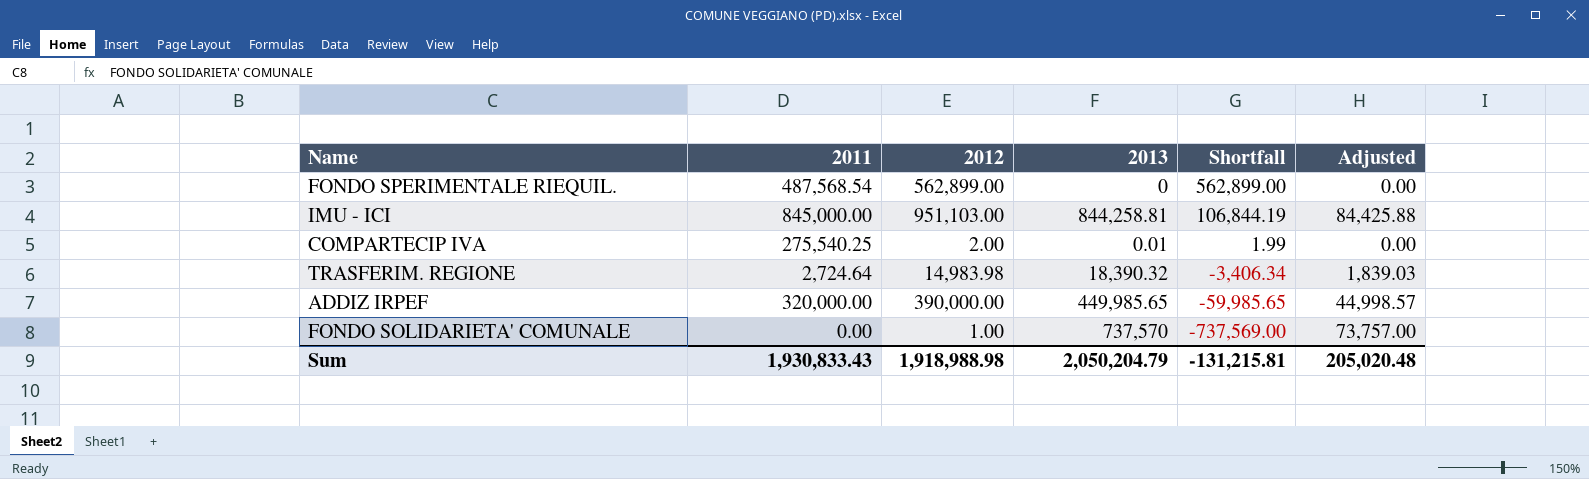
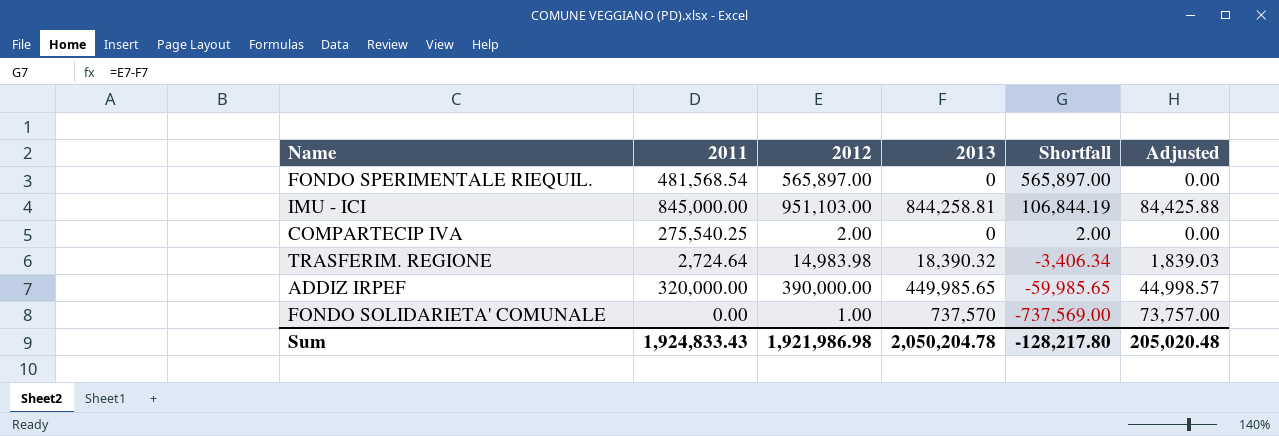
FONDO SPERIMENTALE RIEQUIL. | 2011: 487,568.54 -> 481,568.54
FONDO SPERIMENTALE RIEQUIL. | 2012: 562,899.00 -> 565,897.00
FONDO SPERIMENTALE RIEQUIL. | Shortfall: 562,899.00 -> 565,897.00
COMPARTECIP IVA | 2013: 0.01 -> 0
COMPARTECIP IVA | Shortfall: 1.99 -> 2.00
Sum | 2011: 1,930,833.43 -> 1,924,833.43
Sum | 2012: 1,918,988.98 -> 1,921,986.98
Sum | 2013: 2,050,204.79 -> 2,050,204.78
Sum | Shortfall: -131,215.81 -> -128,217.80

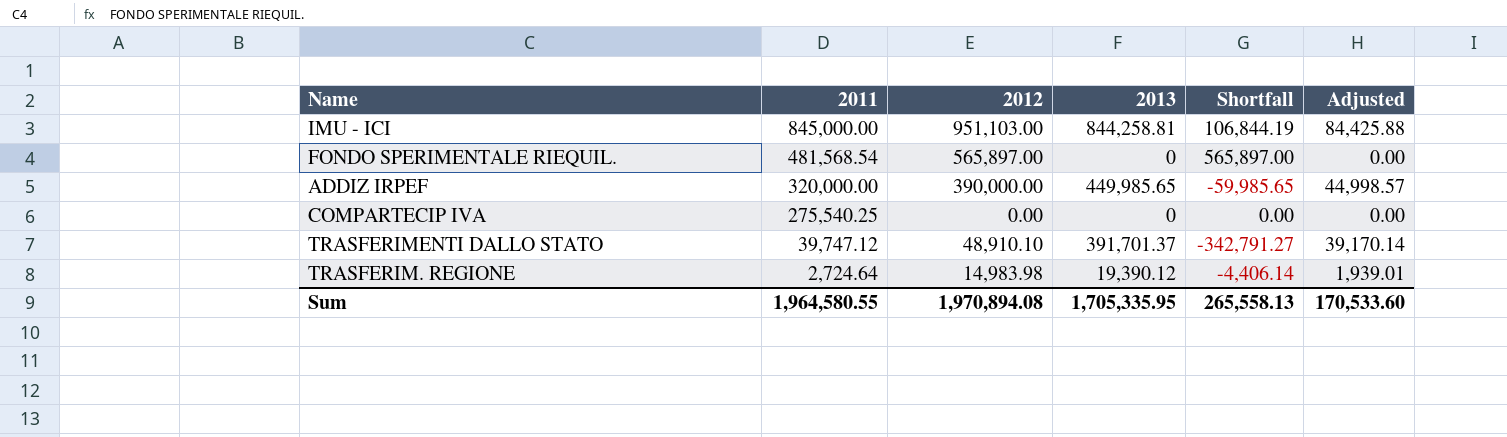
row order: Shortfall descending -> 2011 descending
row FONDO SOLIDARIETA' COMUNALE: 0.00 | 1.00 | 737,570 | -737,569.00 | 73,757.00 -> none
COMPARTECIP IVA | 2012: 2.00 -> 0.00
COMPARTECIP IVA | Shortfall: 2.00 -> 0.00
row TRASFERIMENTI DALLO STATO: none -> 39,747.12 | 48,910.10 | 391,701.37 | -342,791.27 | 39,170.14
TRASFERIM. REGIONE | 2013: 18,390.32 -> 19,390.12
TRASFERIM. REGIONE | Shortfall: -3,406.34 -> -4,406.14
TRASFERIM. REGIONE | Adjusted: 1,839.03 -> 1,939.01
Sum | 2011: 1,924,833.43 -> 1,964,580.55
Sum | 2012: 1,921,986.98 -> 1,970,894.08
Sum | 2013: 2,050,204.78 -> 1,705,335.95
Sum | Shortfall: -128,217.80 -> 265,558.13
Sum | Adjusted: 205,020.48 -> 170,533.60

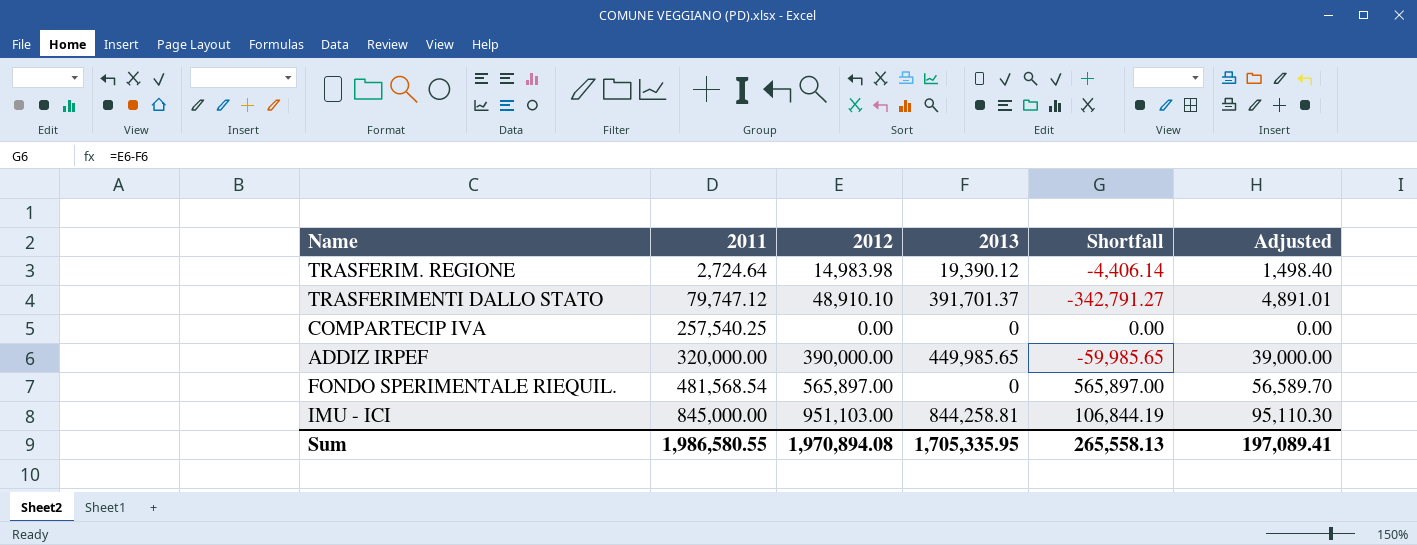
row order: 2011 descending -> 2011 ascending
column Adjusted | formula: [2013] * 0.1 -> [2012] * 0.1
TRASFERIMENTI DALLO STATO | 2011: 39,747.12 -> 79,747.12
COMPARTECIP IVA | 2011: 275,540.25 -> 257,540.25
Sum | 2011: 1,964,580.55 -> 1,986,580.55
Sum | Adjusted: 170,533.60 -> 197,089.41

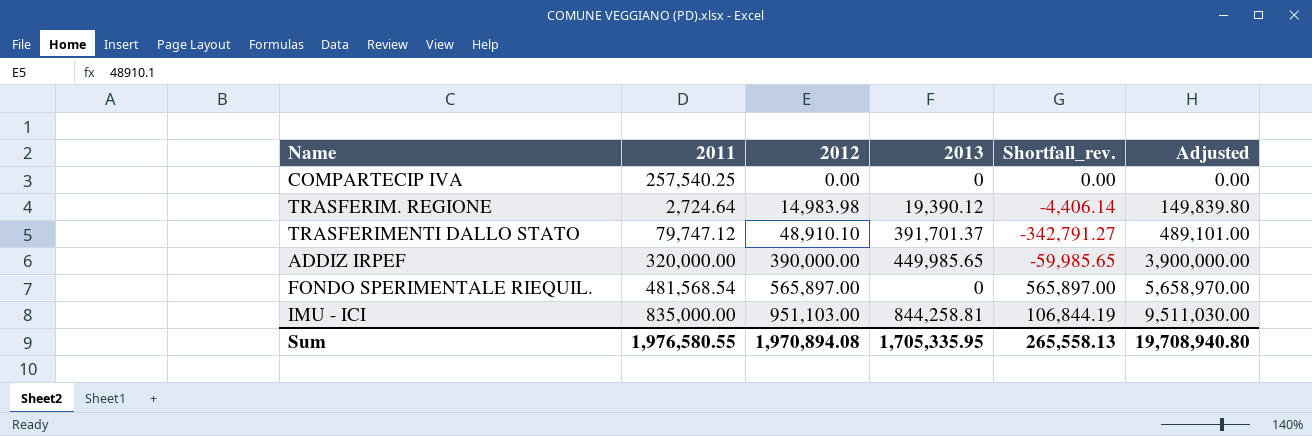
row order: 2011 ascending -> 2012 ascending
column name: Shortfall -> Shortfall_rev.
column Adjusted | formula: [2012] * 0.1 -> [2012] * 10
IMU - ICI | 2011: 845,000.00 -> 835,000.00
Sum | 2011: 1,986,580.55 -> 1,976,580.55
Sum | Adjusted: 197,089.41 -> 19,708,940.80

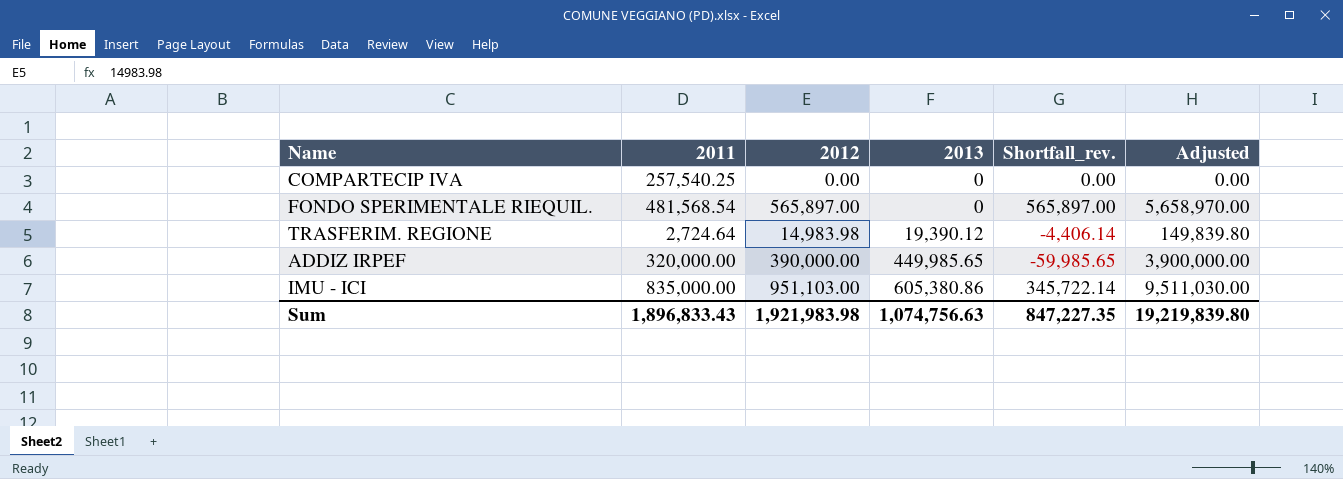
row order: 2012 ascending -> 2013 ascending
row TRASFERIMENTI DALLO STATO: 79,747.12 | 48,910.10 | 391,701.37 | -342,791.27 | 489,101.00 -> none
IMU - ICI | 2013: 844,258.81 -> 605,380.86
IMU - ICI | Shortfall_rev.: 106,844.19 -> 345,722.14
Sum | 2011: 1,976,580.55 -> 1,896,833.43
Sum | 2012: 1,970,894.08 -> 1,921,983.98
Sum | 2013: 1,705,335.95 -> 1,074,756.63
Sum | Shortfall_rev.: 265,558.13 -> 847,227.35
Sum | Adjusted: 19,708,940.80 -> 19,219,839.80

